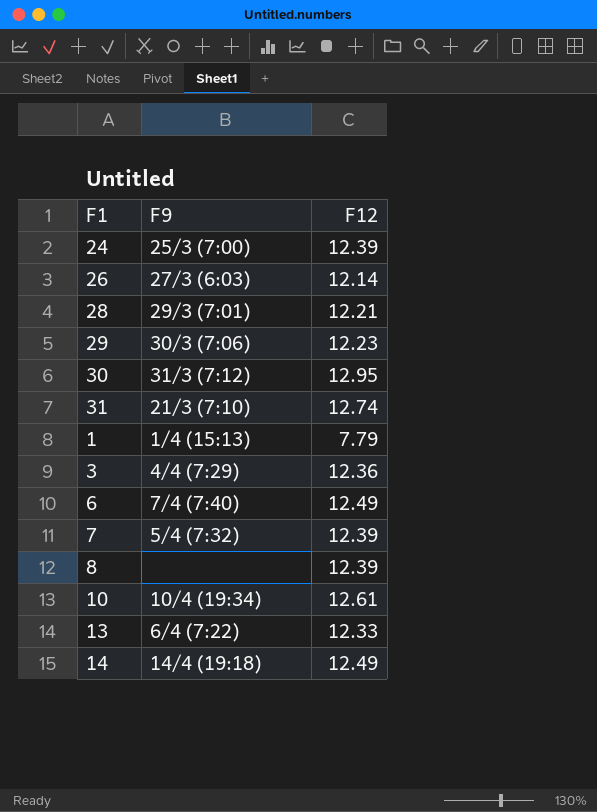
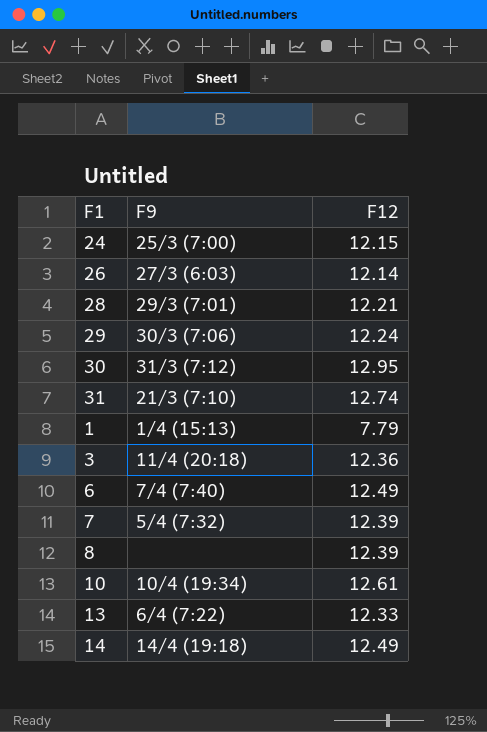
24 | F12: 12.39 -> 12.15
29 | F12: 12.23 -> 12.24
3 | F9: 4/4 (7:29) -> 11/4 (20:18)

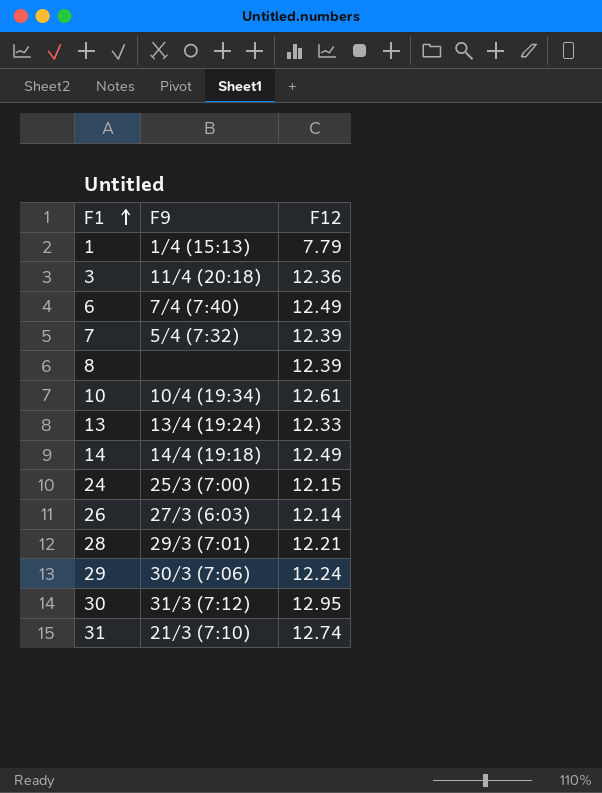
row order: none -> F1 ascending
13 | F9: 6/4 (7:22) -> 13/4 (19:24)

